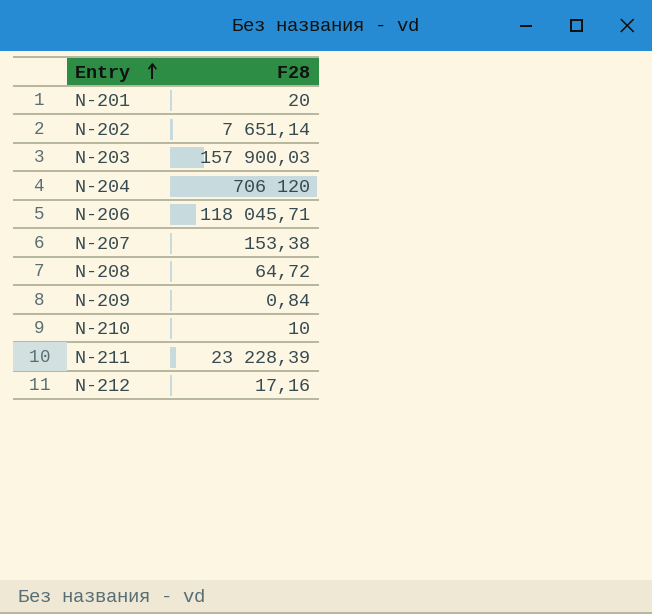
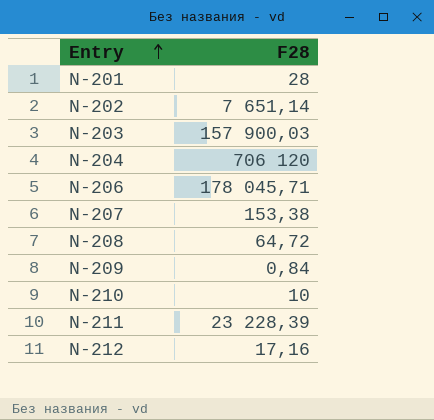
N-201 | F28: 20 -> 28
N-206 | F28: 118 045,71 -> 178 045,71

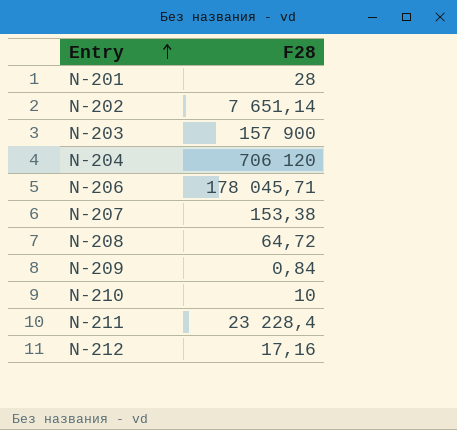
N-203 | F28: 157 900,03 -> 157 900
N-211 | F28: 23 228,39 -> 23 228,4

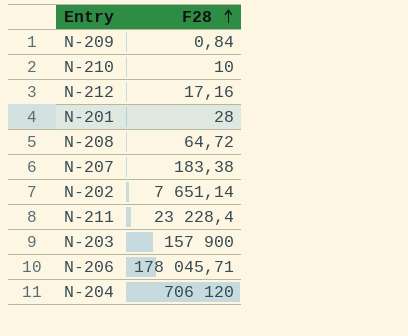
row order: Entry ascending -> F28 ascending
N-207 | F28: 153,38 -> 183,38

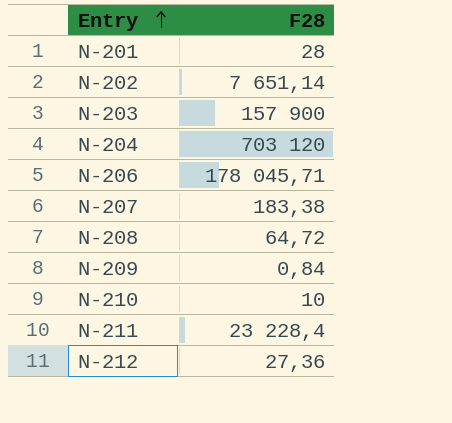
row order: F28 ascending -> Entry ascending
N-204 | F28: 706 120 -> 703 120
N-212 | F28: 17,16 -> 27,36

